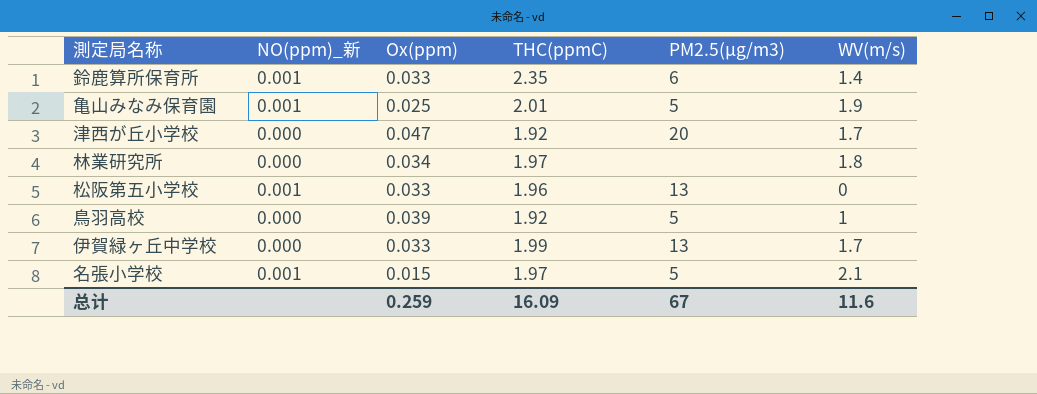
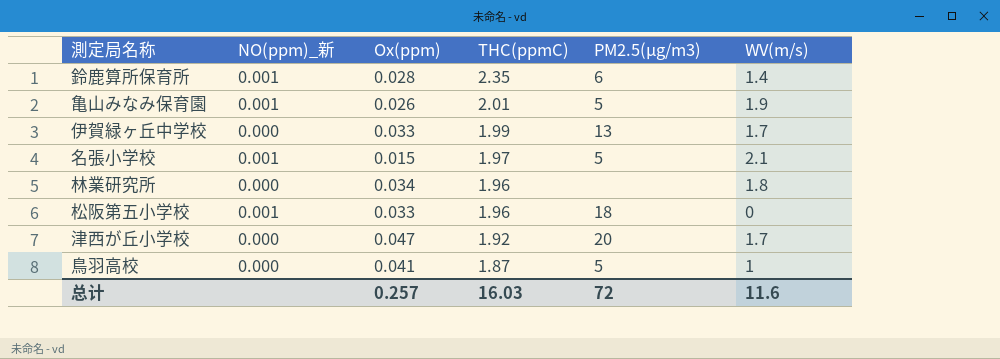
row order: none -> THC(ppmC) descending
鈴鹿算所保育所 | Ox(ppm): 0.033 -> 0.028
亀山みなみ保育園 | Ox(ppm): 0.025 -> 0.026
林業研究所 | THC(ppmC): 1.97 -> 1.96
松阪第五小学校 | PM2.5(μg/m3): 13 -> 18
鳥羽高校 | Ox(ppm): 0.039 -> 0.041
鳥羽高校 | THC(ppmC): 1.92 -> 1.87
总计 | Ox(ppm): 0.259 -> 0.257
总计 | THC(ppmC): 16.09 -> 16.03
总计 | PM2.5(μg/m3): 67 -> 72

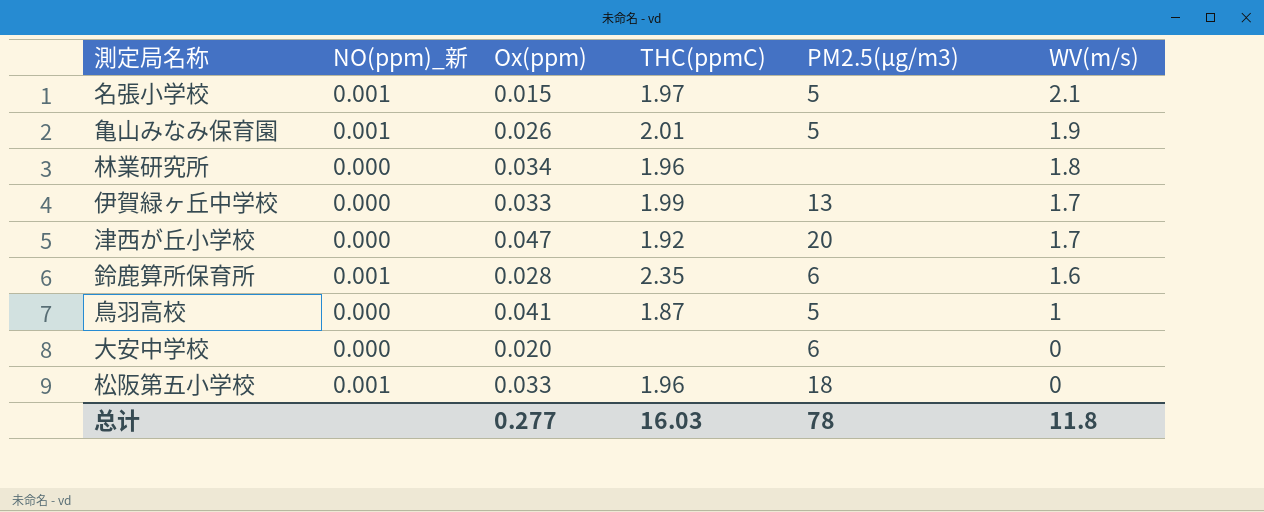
row order: THC(ppmC) descending -> WV(m/s) descending
鈴鹿算所保育所 | WV(m/s): 1.4 -> 1.6
row 大安中学校: none -> 0.000 | 0.020 | none | 6 | 0
总计 | Ox(ppm): 0.257 -> 0.277
总计 | PM2.5(μg/m3): 72 -> 78
总计 | WV(m/s): 11.6 -> 11.8

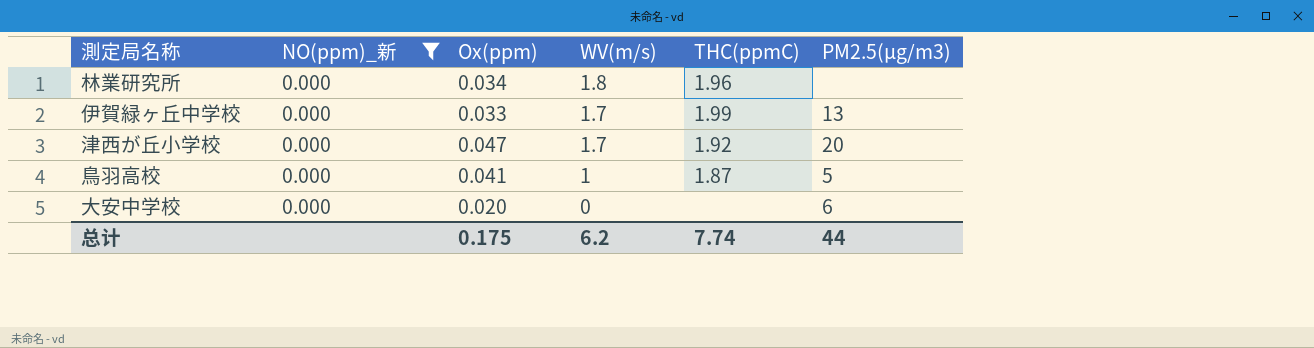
filter: none -> NO(ppm)_新 = 0.000
column WV(m/s) | position: 6 -> 4
总计 | Ox(ppm): 0.277 -> 0.175
总计 | WV(m/s): 11.8 -> 6.2
总计 | THC(ppmC): 16.03 -> 7.74
总计 | PM2.5(μg/m3): 78 -> 44

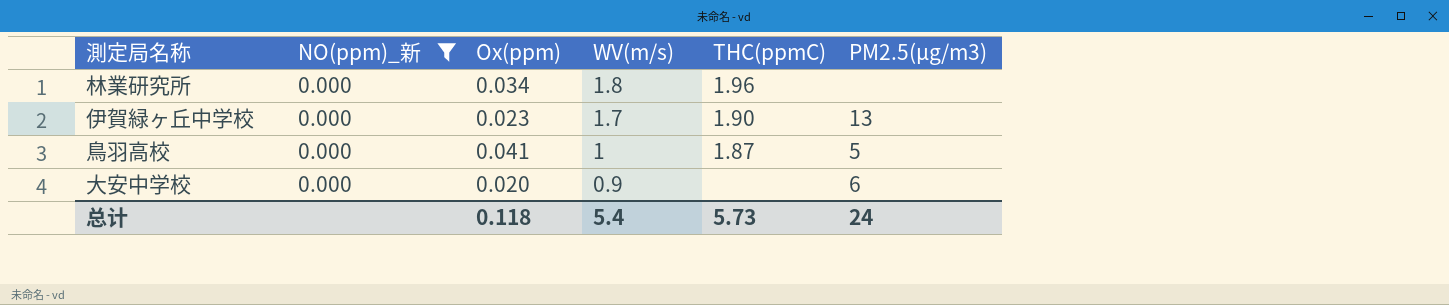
row 津西が丘小学校: 0.000 | 0.047 | 1.7 | 1.92 | 20 -> none
伊賀緑ヶ丘中学校 | Ox(ppm): 0.033 -> 0.023
伊賀緑ヶ丘中学校 | THC(ppmC): 1.99 -> 1.90
大安中学校 | WV(m/s): 0 -> 0.9
总计 | Ox(ppm): 0.175 -> 0.118
总计 | WV(m/s): 6.2 -> 5.4
总计 | THC(ppmC): 7.74 -> 5.73
总计 | PM2.5(μg/m3): 44 -> 24

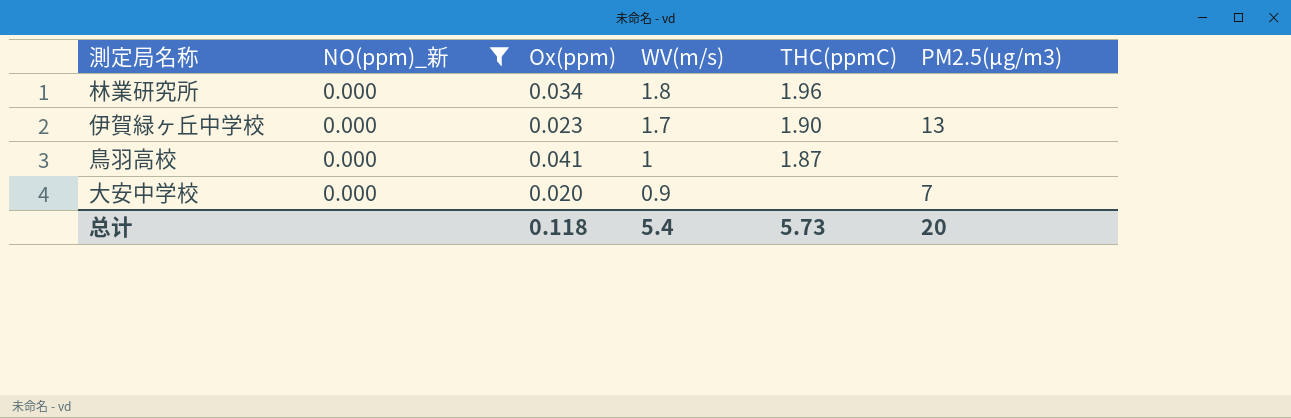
鳥羽高校 | PM2.5(μg/m3): 5 -> none
大安中学校 | PM2.5(μg/m3): 6 -> 7
总计 | PM2.5(μg/m3): 24 -> 20

